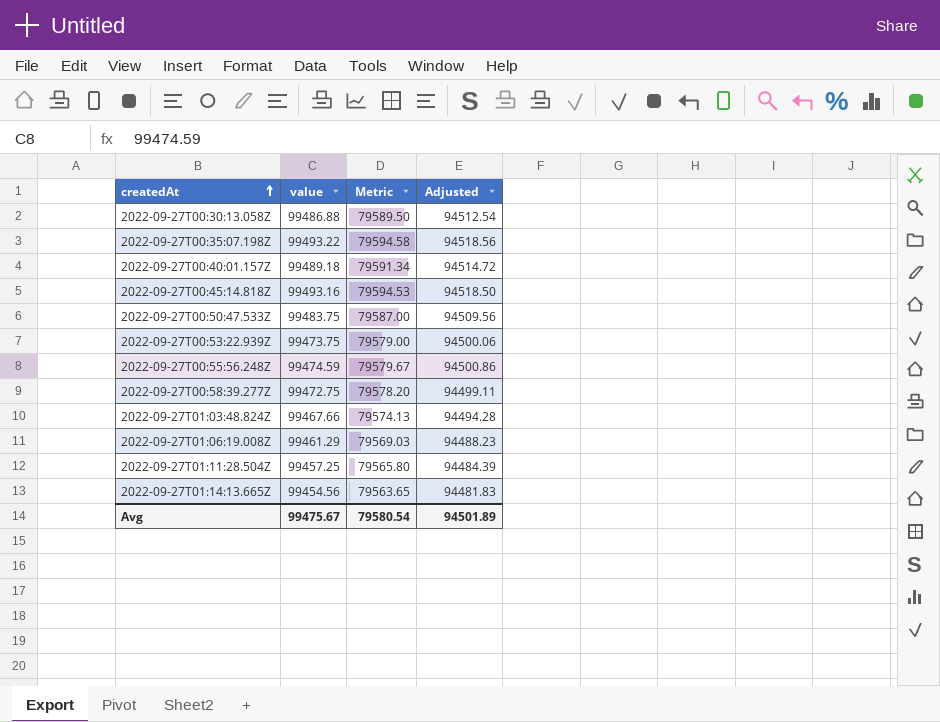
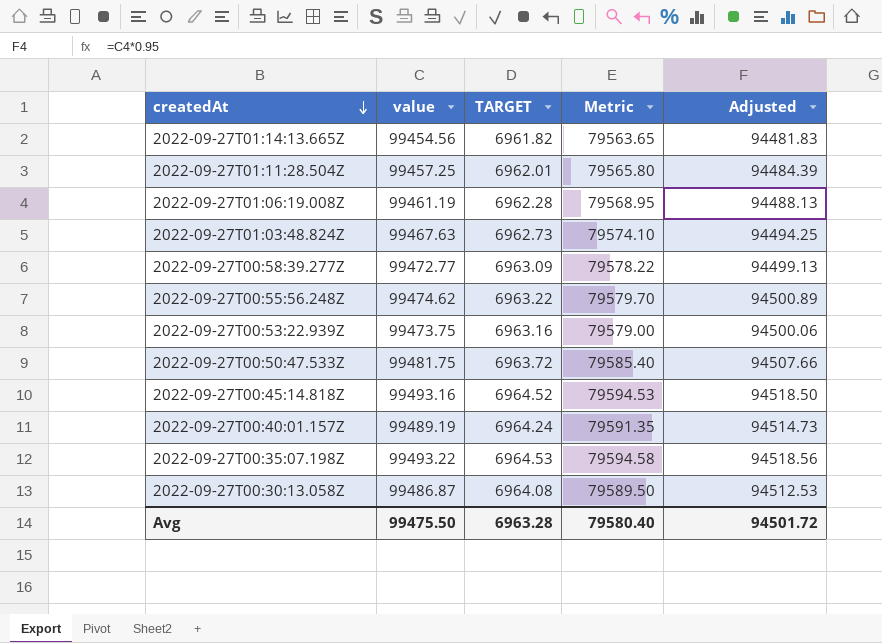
row order: createdAt ascending -> createdAt descending
column TARGET | formula: none -> [value] * 0.07
2022-09-27T01:06:19.008Z | value: 99461.29 -> 99461.19
2022-09-27T01:06:19.008Z | Metric: 79569.03 -> 79568.95
2022-09-27T01:06:19.008Z | Adjusted: 94488.23 -> 94488.13
2022-09-27T01:03:48.824Z | value: 99467.66 -> 99467.63
2022-09-27T01:03:48.824Z | Metric: 79574.13 -> 79574.10
2022-09-27T01:03:48.824Z | Adjusted: 94494.28 -> 94494.25
2022-09-27T00:58:39.277Z | value: 99472.75 -> 99472.77
2022-09-27T00:58:39.277Z | Metric: 79578.20 -> 79578.22
2022-09-27T00:58:39.277Z | Adjusted: 94499.11 -> 94499.13
2022-09-27T00:55:56.248Z | value: 99474.59 -> 99474.62
2022-09-27T00:55:56.248Z | Metric: 79579.67 -> 79579.70
2022-09-27T00:55:56.248Z | Adjusted: 94500.86 -> 94500.89
2022-09-27T00:50:47.533Z | value: 99483.75 -> 99481.75
2022-09-27T00:50:47.533Z | Metric: 79587.00 -> 79585.40
2022-09-27T00:50:47.533Z | Adjusted: 94509.56 -> 94507.66
2022-09-27T00:40:01.157Z | value: 99489.18 -> 99489.19
2022-09-27T00:40:01.157Z | Metric: 79591.34 -> 79591.35
2022-09-27T00:40:01.157Z | Adjusted: 94514.72 -> 94514.73
2022-09-27T00:30:13.058Z | value: 99486.88 -> 99486.87
2022-09-27T00:30:13.058Z | Adjusted: 94512.54 -> 94512.53
Avg | value: 99475.67 -> 99475.50
Avg | Metric: 79580.54 -> 79580.40
Avg | Adjusted: 94501.89 -> 94501.72

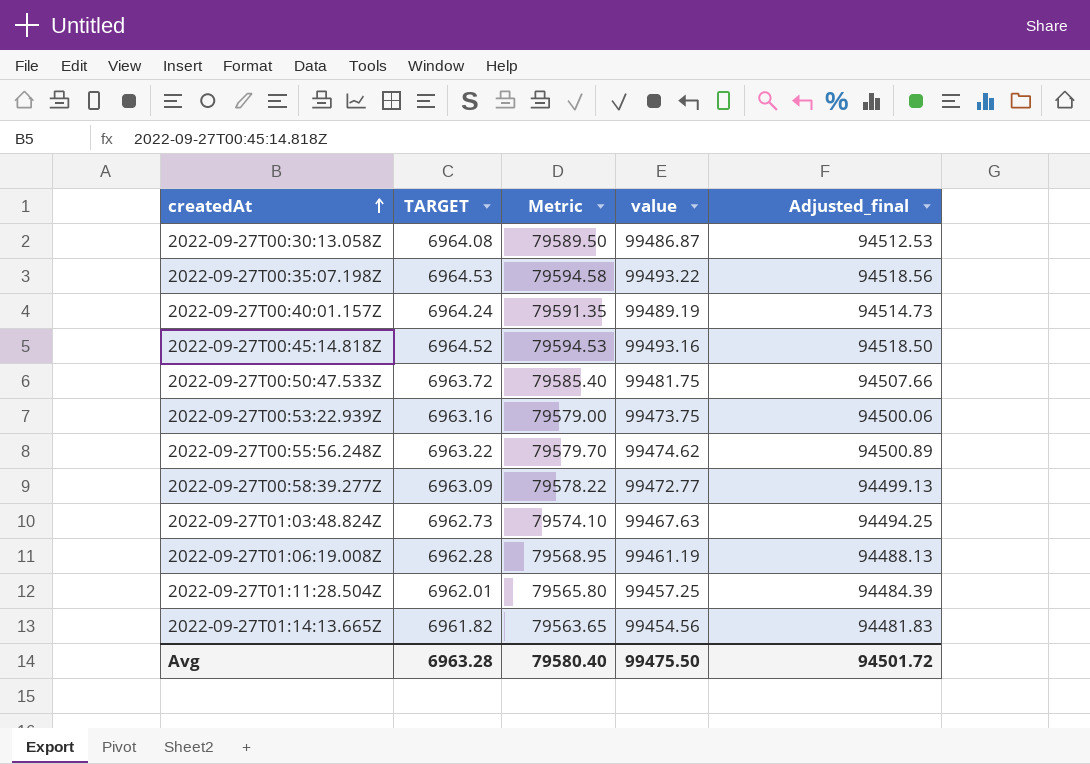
row order: createdAt descending -> createdAt ascending
column value | position: 2 -> 4
column name: Adjusted -> Adjusted_final

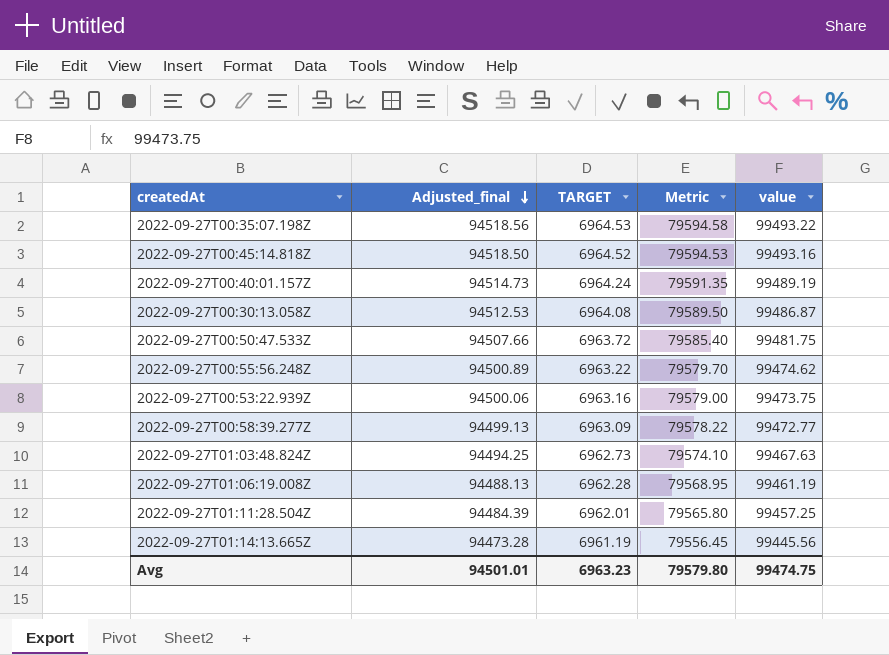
row order: createdAt ascending -> Adjusted_final descending
column Adjusted_final | position: 5 -> 2
2022-09-27T01:14:13.665Z | Adjusted_final: 94481.83 -> 94473.28
2022-09-27T01:14:13.665Z | TARGET: 6961.82 -> 6961.19
2022-09-27T01:14:13.665Z | Metric: 79563.65 -> 79556.45
2022-09-27T01:14:13.665Z | value: 99454.56 -> 99445.56
Avg | Adjusted_final: 94501.72 -> 94501.01
Avg | TARGET: 6963.28 -> 6963.23
Avg | Metric: 79580.40 -> 79579.80
Avg | value: 99475.50 -> 99474.75

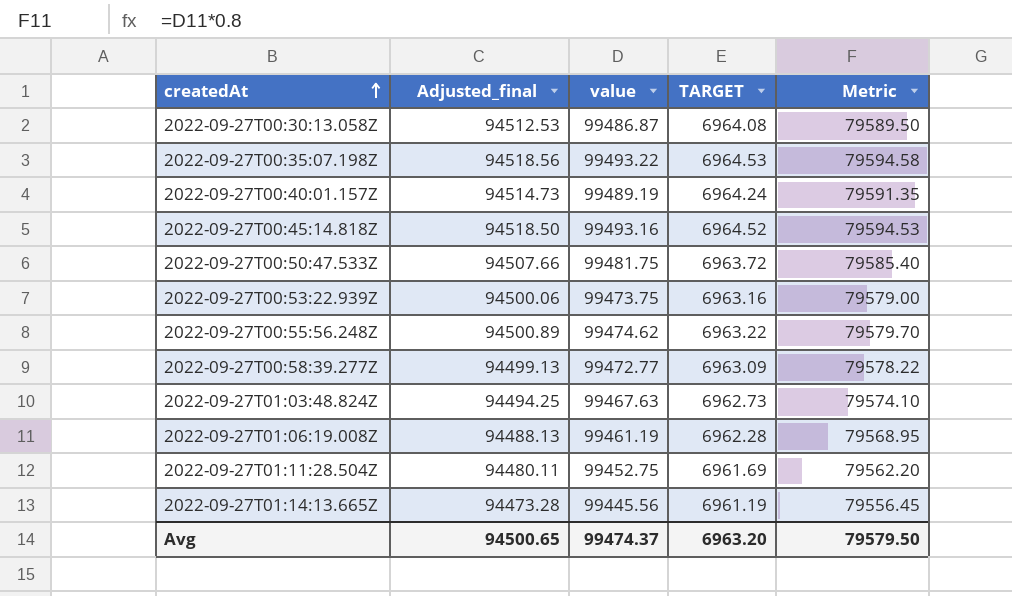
row order: Adjusted_final descending -> createdAt ascending
column value | position: 5 -> 3
2022-09-27T01:11:28.504Z | Adjusted_final: 94484.39 -> 94480.11
2022-09-27T01:11:28.504Z | value: 99457.25 -> 99452.75
2022-09-27T01:11:28.504Z | TARGET: 6962.01 -> 6961.69
2022-09-27T01:11:28.504Z | Metric: 79565.80 -> 79562.20
Avg | Adjusted_final: 94501.01 -> 94500.65
Avg | value: 99474.75 -> 99474.37
Avg | TARGET: 6963.23 -> 6963.20
Avg | Metric: 79579.80 -> 79579.50

